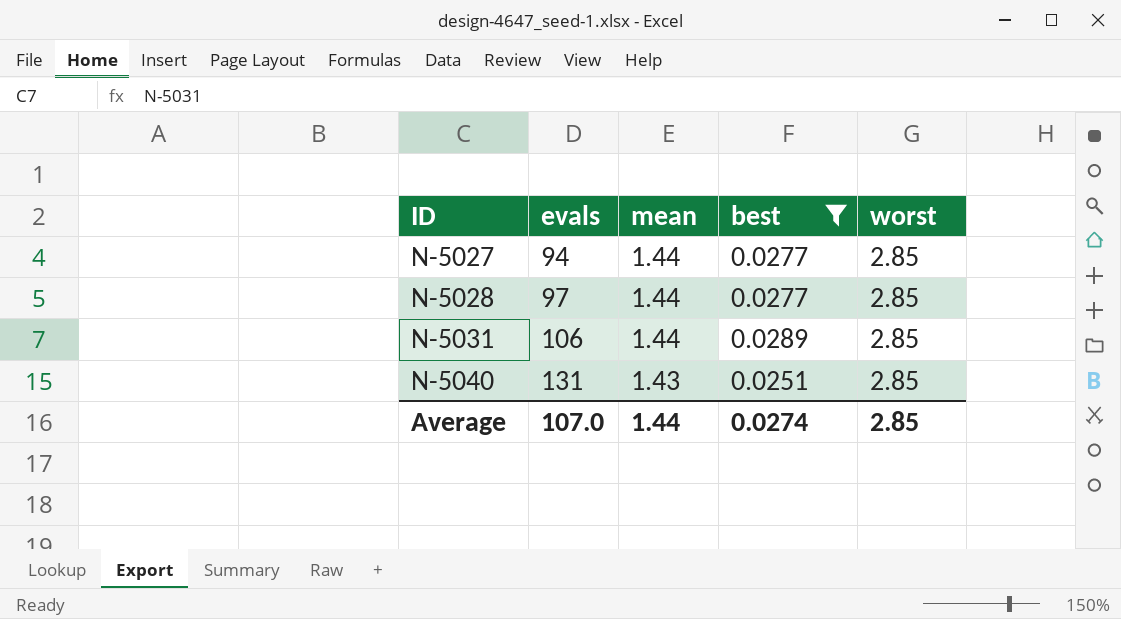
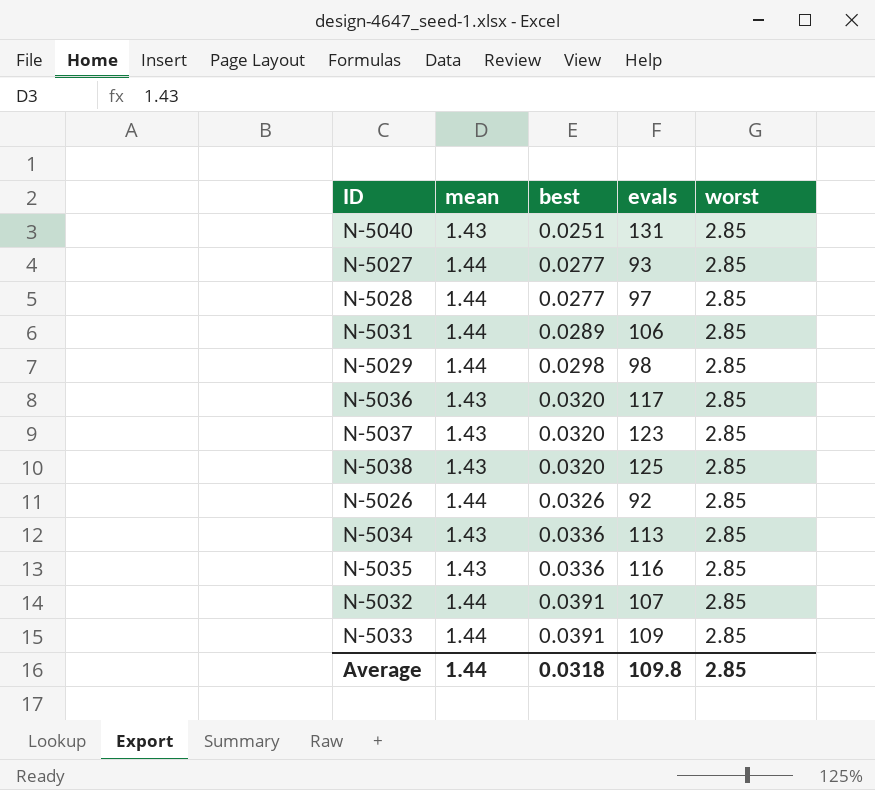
filter: best <= 0.0289 -> none
row order: ID ascending -> best ascending
column evals | position: 2 -> 4
N-5027 | evals: 94 -> 93
Average | best: 0.0274 -> 0.0318
Average | evals: 107.0 -> 109.8

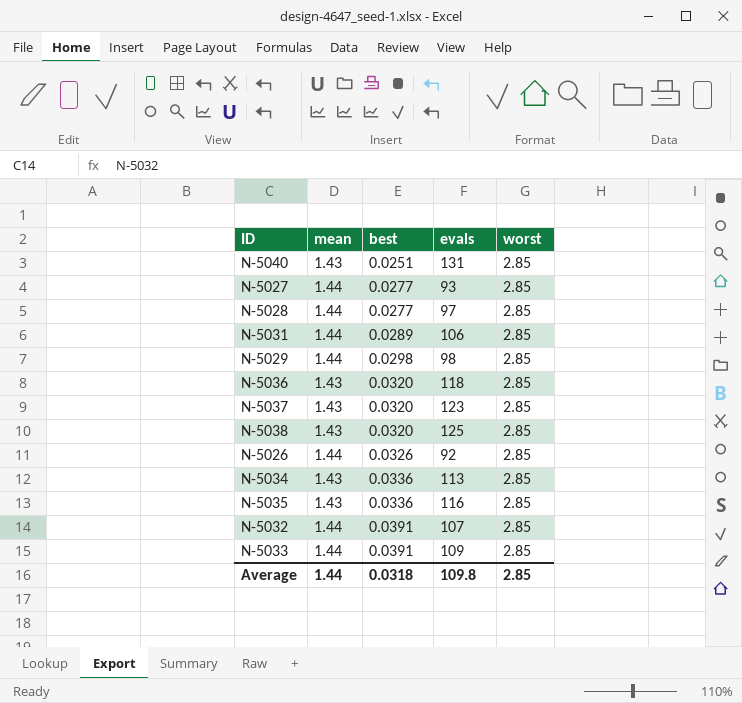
N-5036 | evals: 117 -> 118

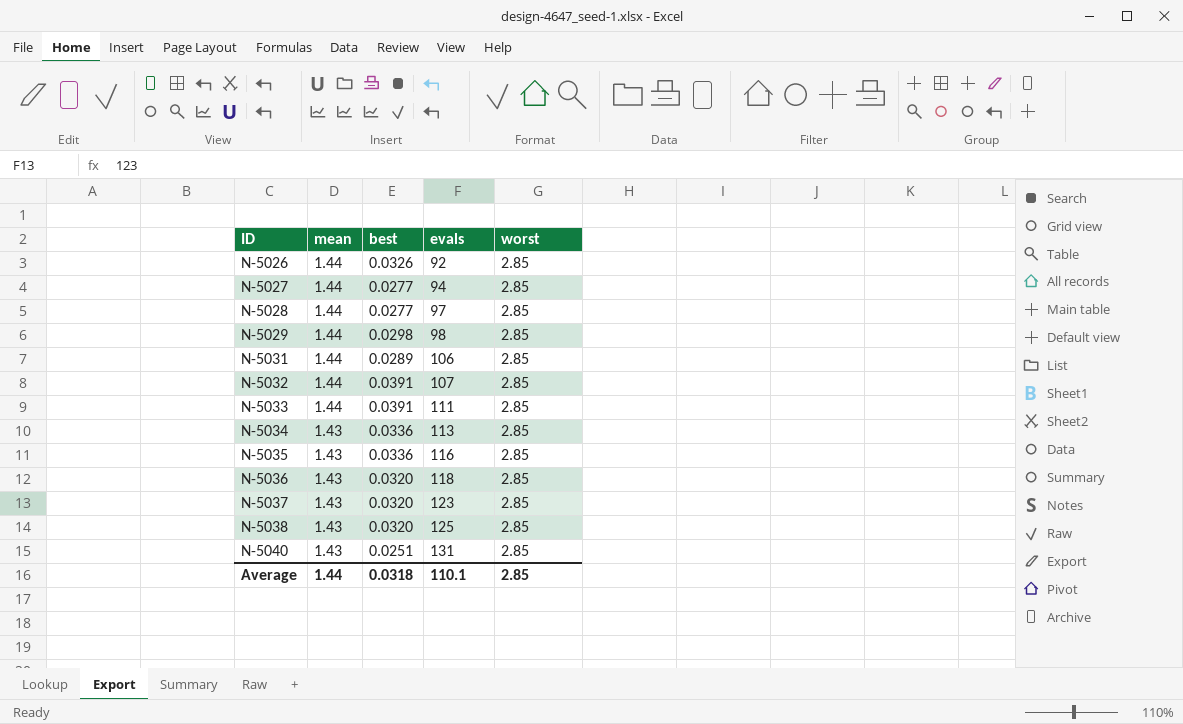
row order: best ascending -> ID ascending
N-5027 | evals: 93 -> 94
N-5033 | evals: 109 -> 111
Average | evals: 109.8 -> 110.1

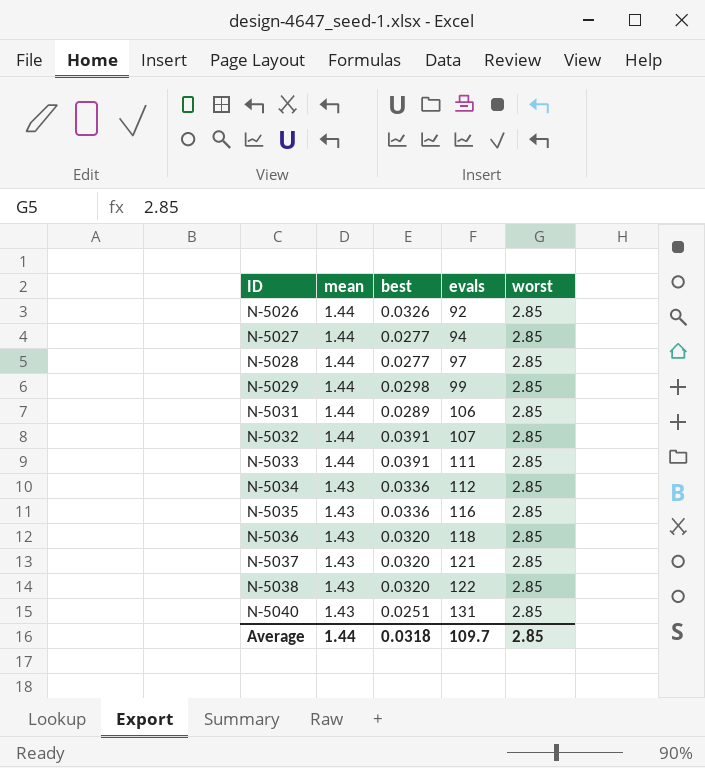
N-5029 | evals: 98 -> 99
N-5034 | evals: 113 -> 112
N-5037 | evals: 123 -> 121
N-5038 | evals: 125 -> 122
Average | evals: 110.1 -> 109.7

